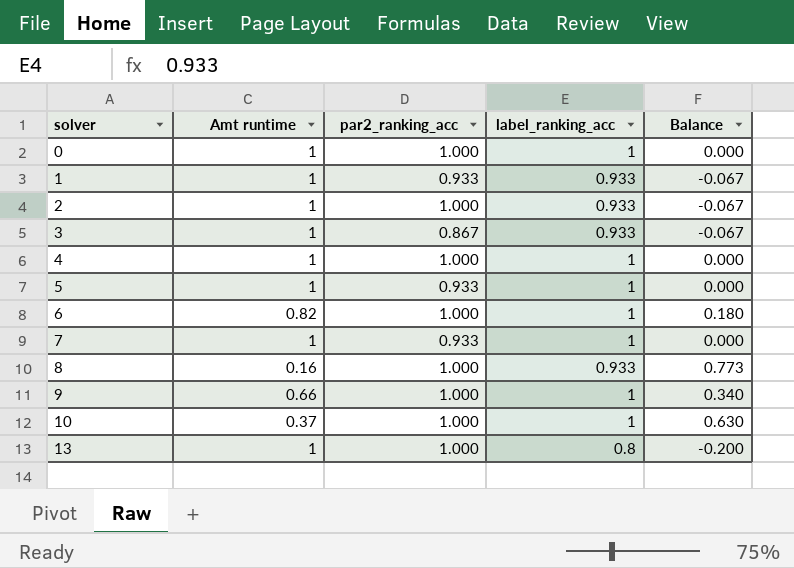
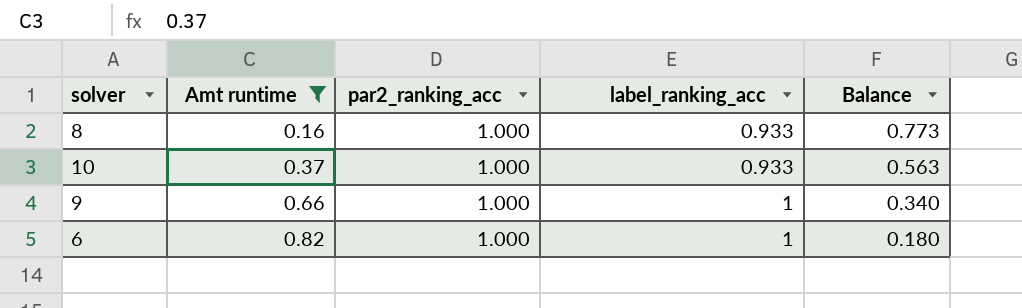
filter: none -> Amt runtime != 1
row order: solver ascending -> Amt runtime ascending
10 | label_ranking_acc: 1 -> 0.933
10 | Balance: 0.630 -> 0.563

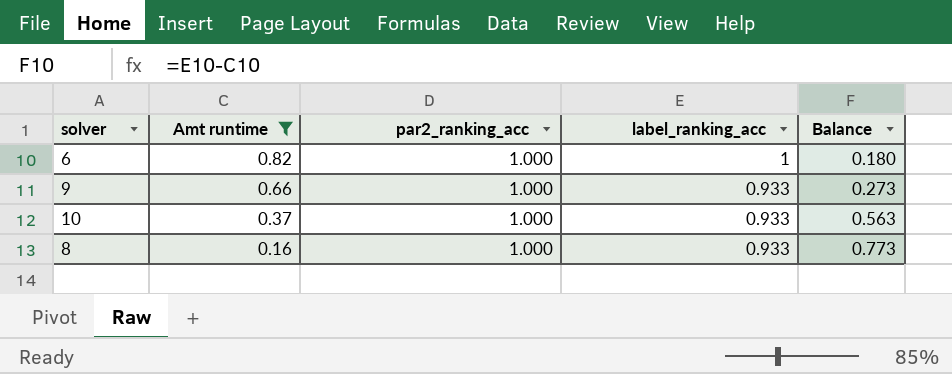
row order: Amt runtime ascending -> Amt runtime descending
9 | label_ranking_acc: 1 -> 0.933
9 | Balance: 0.340 -> 0.273

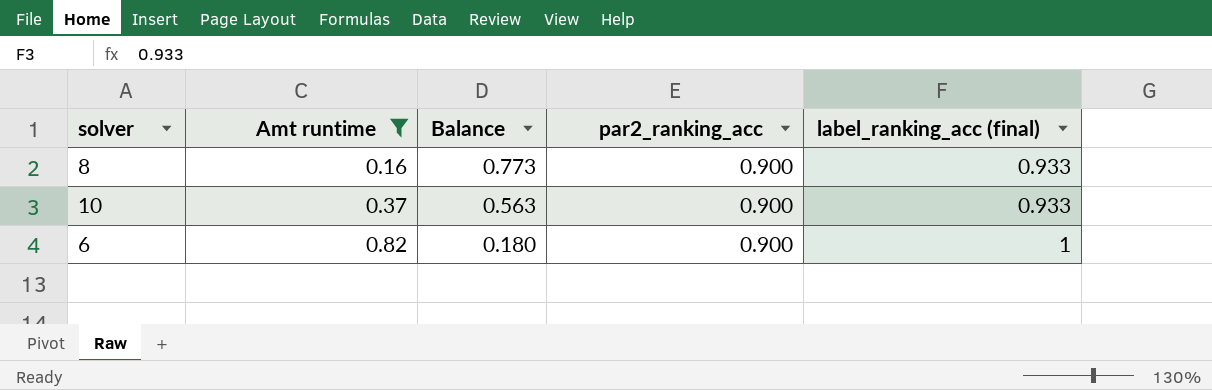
row order: Amt runtime descending -> Amt runtime ascending
column Balance | position: 5 -> 3
column name: label_ranking_acc -> label_ranking_acc (final)
row 9: 0.66 | 1.000 | 0.933 | 0.273 -> none
8 | par2_ranking_acc: 1.000 -> 0.900
10 | par2_ranking_acc: 1.000 -> 0.900
6 | par2_ranking_acc: 1.000 -> 0.900

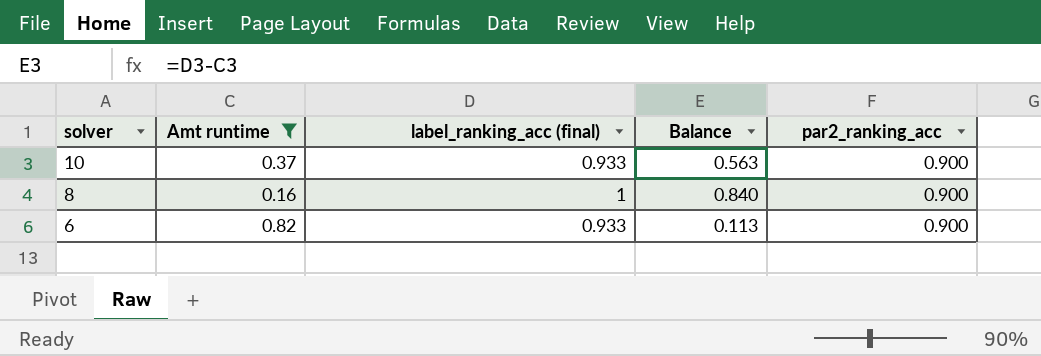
row order: Amt runtime ascending -> solver descending
column label_ranking_acc (final) | position: 5 -> 3
8 | label_ranking_acc (final): 0.933 -> 1
8 | Balance: 0.773 -> 0.840
6 | label_ranking_acc (final): 1 -> 0.933
6 | Balance: 0.180 -> 0.113

